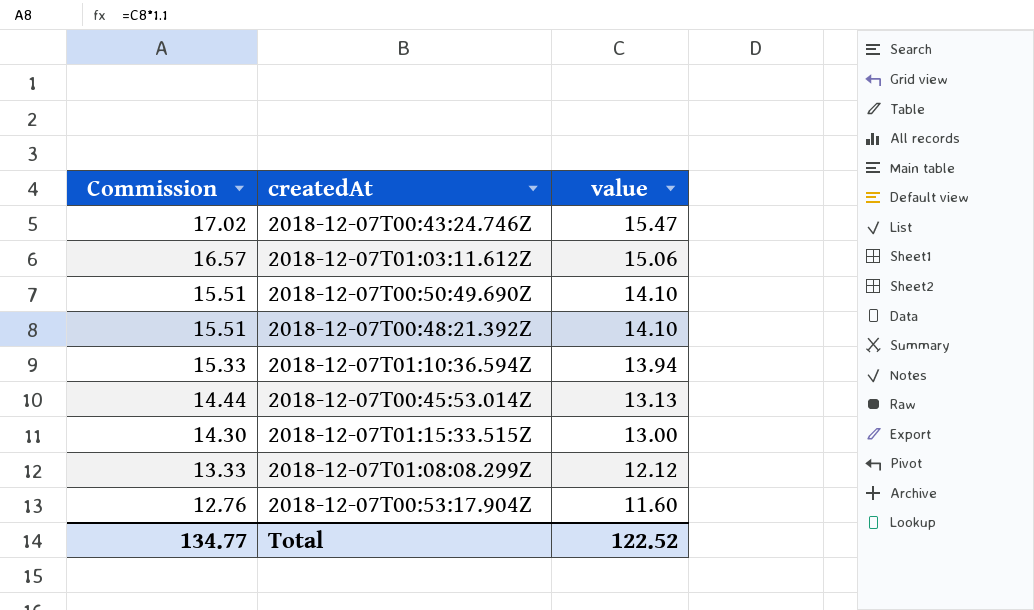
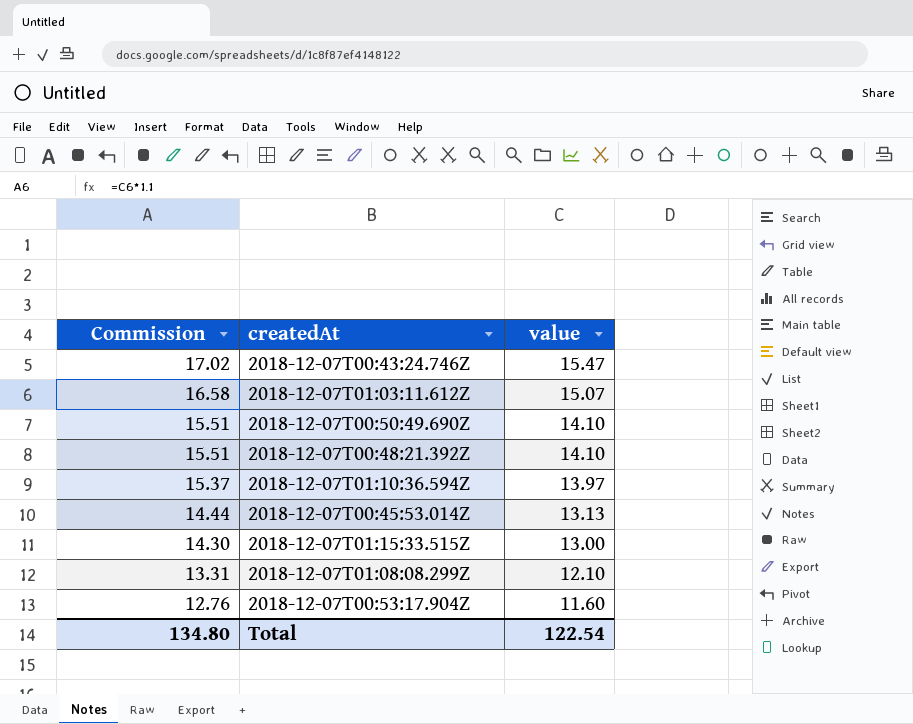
2018-12-07T01:03:11.612Z | Commission: 16.57 -> 16.58
2018-12-07T01:03:11.612Z | value: 15.06 -> 15.07
2018-12-07T01:10:36.594Z | Commission: 15.33 -> 15.37
2018-12-07T01:10:36.594Z | value: 13.94 -> 13.97
2018-12-07T01:08:08.299Z | Commission: 13.33 -> 13.31
2018-12-07T01:08:08.299Z | value: 12.12 -> 12.10
Total | Commission: 134.77 -> 134.80
Total | value: 122.52 -> 122.54

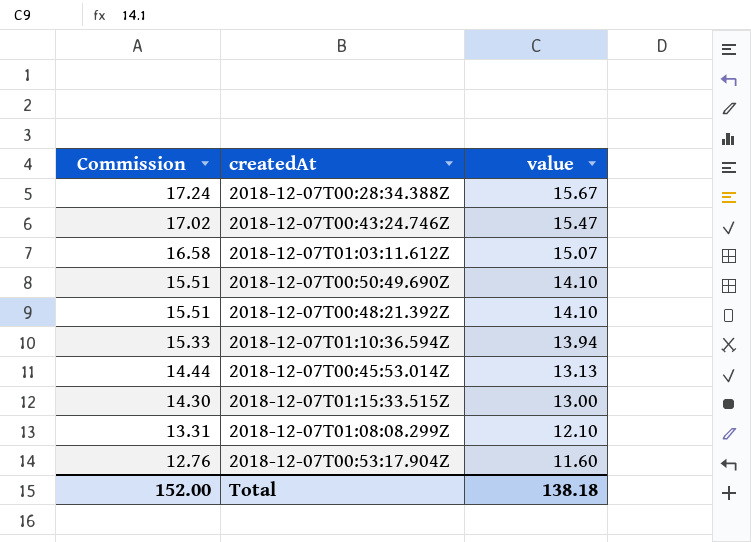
row 2018-12-07T00:28:34.388Z: none -> 17.24 | 15.67
2018-12-07T01:10:36.594Z | Commission: 15.37 -> 15.33
2018-12-07T01:10:36.594Z | value: 13.97 -> 13.94
Total | Commission: 134.80 -> 152.00
Total | value: 122.54 -> 138.18

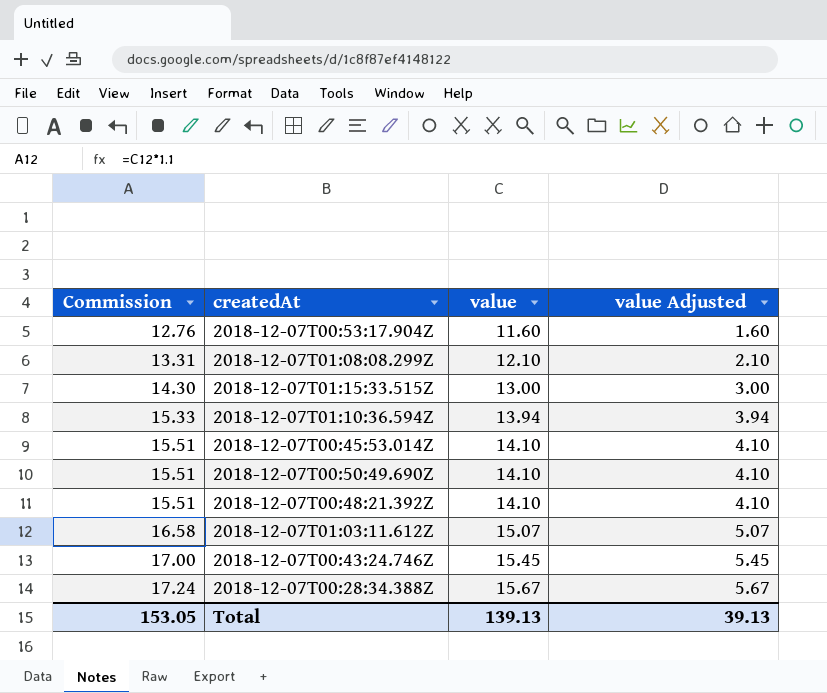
row order: Commission descending -> Commission ascending
column value Adjusted | formula: none -> [value] - 10
2018-12-07T00:45:53.014Z | Commission: 14.44 -> 15.51
2018-12-07T00:45:53.014Z | value: 13.13 -> 14.10
2018-12-07T00:43:24.746Z | Commission: 17.02 -> 17.00
2018-12-07T00:43:24.746Z | value: 15.47 -> 15.45
Total | Commission: 152.00 -> 153.05
Total | value: 138.18 -> 139.13

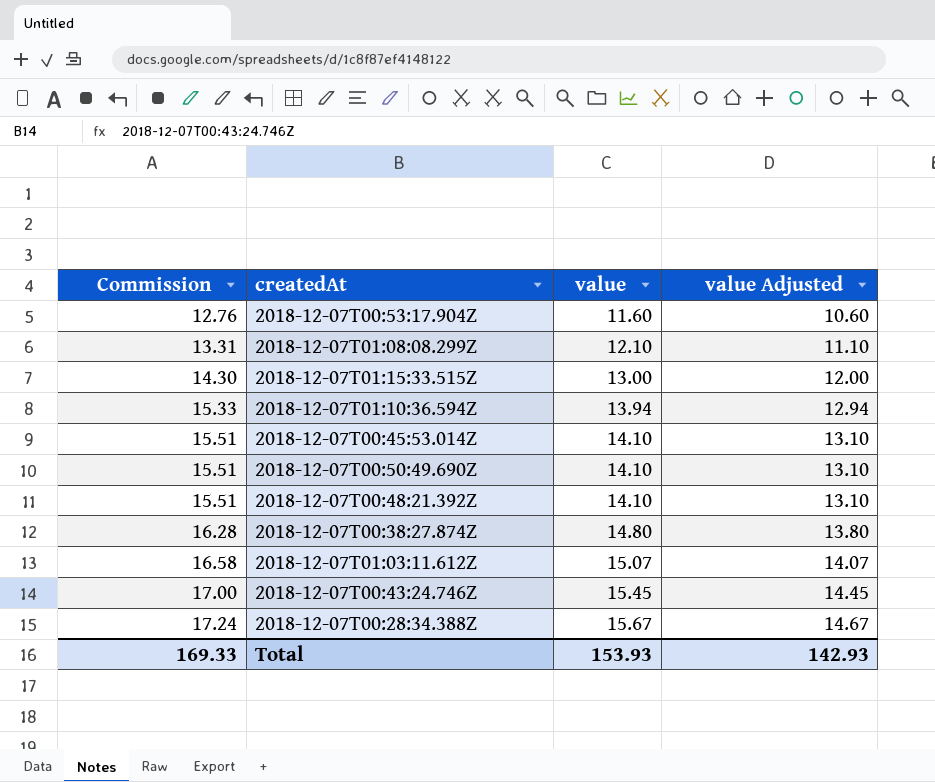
column value Adjusted | formula: [value] - 10 -> [value] - 1
row 2018-12-07T00:38:27.874Z: none -> 16.28 | 14.80 | 13.80
Total | Commission: 153.05 -> 169.33
Total | value: 139.13 -> 153.93
Total | value Adjusted: 39.13 -> 142.93

